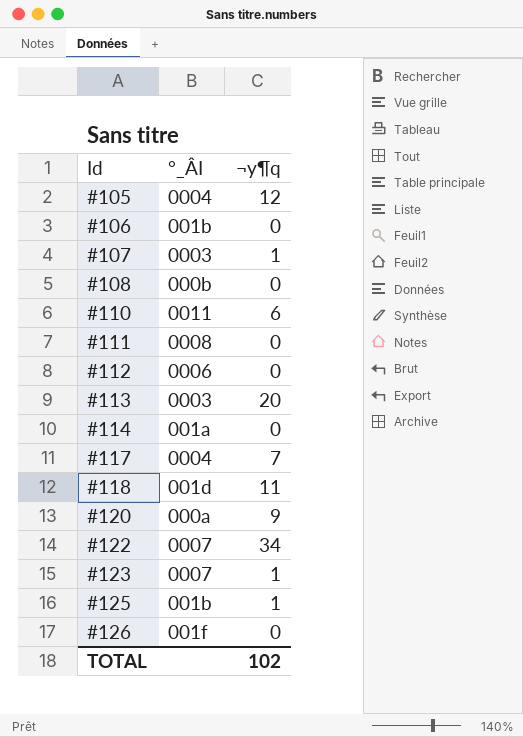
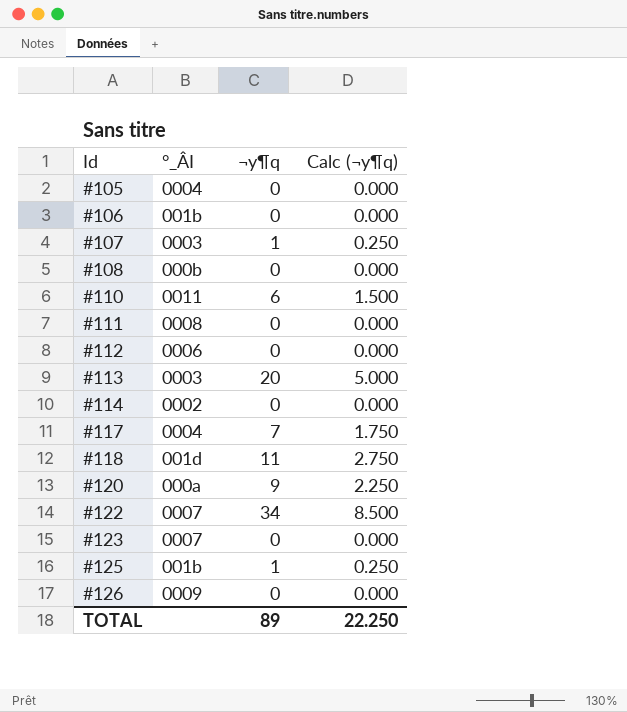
column Calc (¬y¶q) | formula: none -> [¬y¶q] * 0.25
#105 | ¬y¶q: 12 -> 0
#114 | °_ÂI: 001a -> 0002
#123 | ¬y¶q: 1 -> 0
#126 | °_ÂI: 001f -> 0009
TOTAL | ¬y¶q: 102 -> 89

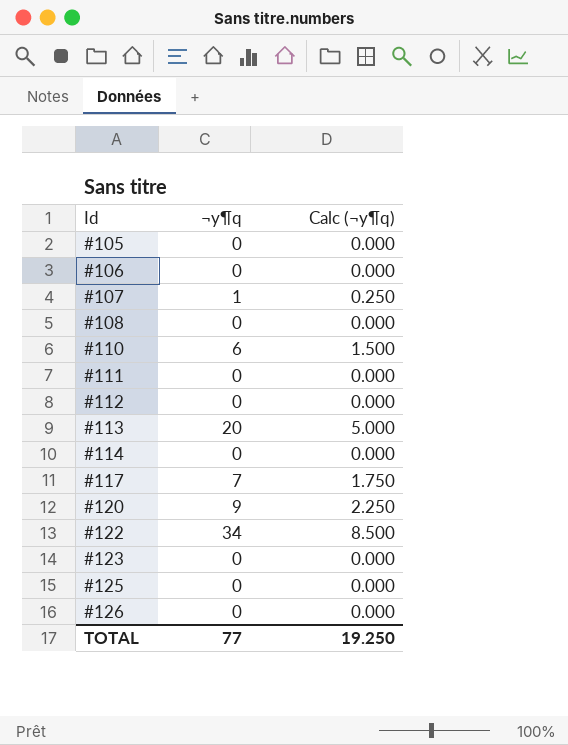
column °_ÂI | position: 2 -> none
row #118: 001d | 11 | 2.750 -> none
#125 | ¬y¶q: 1 -> 0
#125 | Calc (¬y¶q): 0.250 -> 0.000
TOTAL | ¬y¶q: 89 -> 77
TOTAL | Calc (¬y¶q): 22.250 -> 19.250

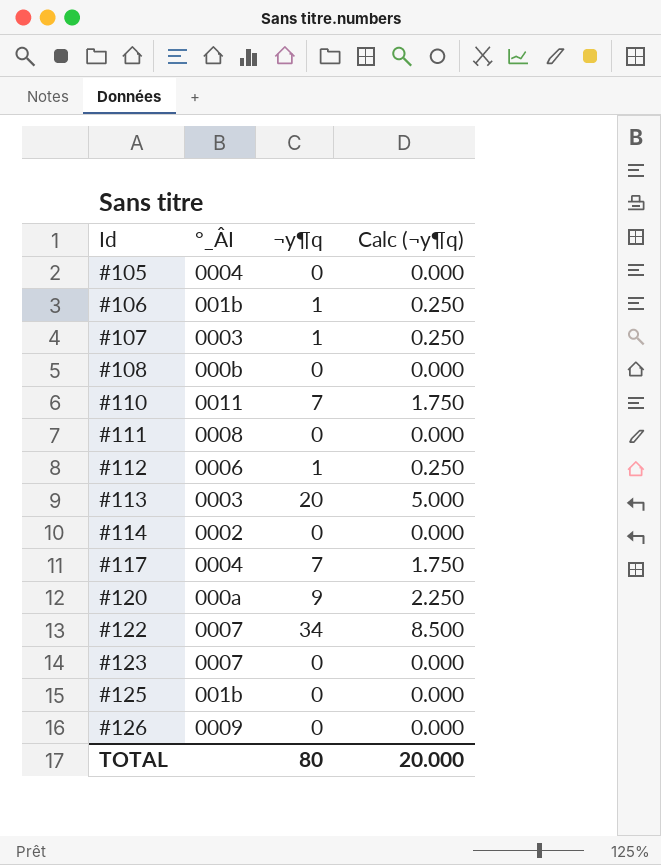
column °_ÂI | position: none -> 2
#106 | ¬y¶q: 0 -> 1
#106 | Calc (¬y¶q): 0.000 -> 0.250
#110 | ¬y¶q: 6 -> 7
#110 | Calc (¬y¶q): 1.500 -> 1.750
#112 | ¬y¶q: 0 -> 1
#112 | Calc (¬y¶q): 0.000 -> 0.250
TOTAL | ¬y¶q: 77 -> 80
TOTAL | Calc (¬y¶q): 19.250 -> 20.000

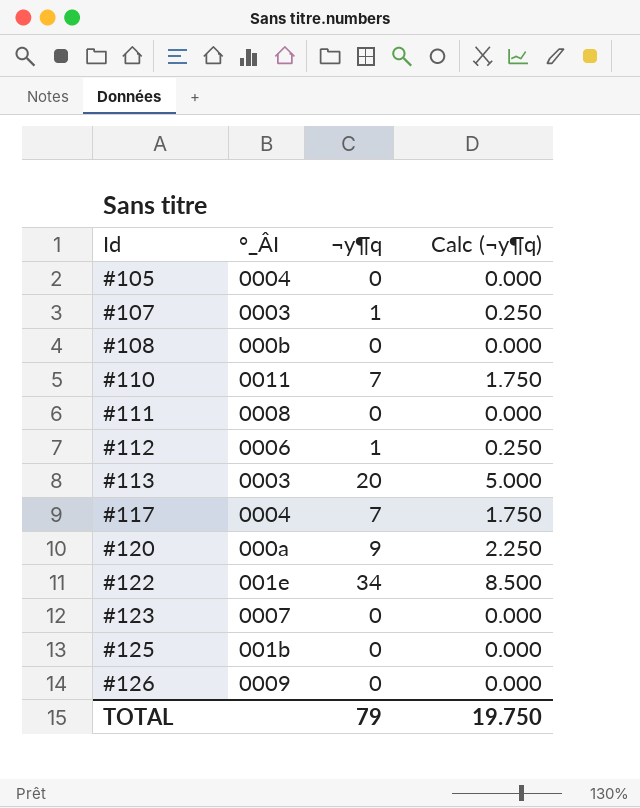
row #106: 001b | 1 | 0.250 -> none
row #114: 0002 | 0 | 0.000 -> none
#122 | °_ÂI: 0007 -> 001e
TOTAL | ¬y¶q: 80 -> 79
TOTAL | Calc (¬y¶q): 20.000 -> 19.750

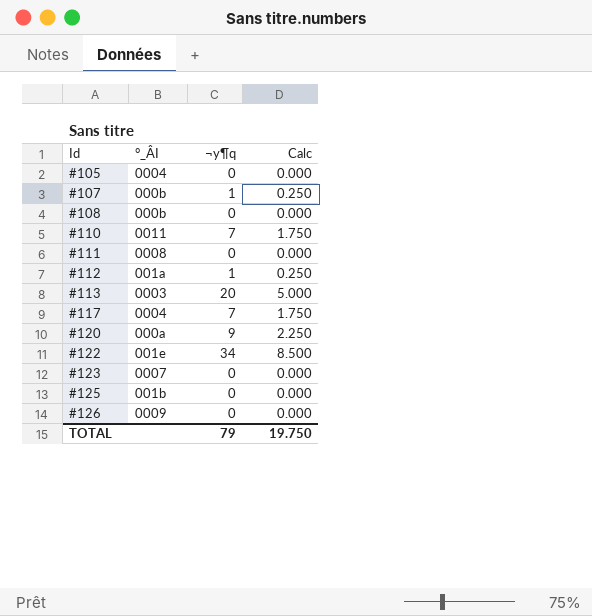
column name: Calc (¬y¶q) -> Calc
#107 | °_ÂI: 0003 -> 000b
#112 | °_ÂI: 0006 -> 001a

